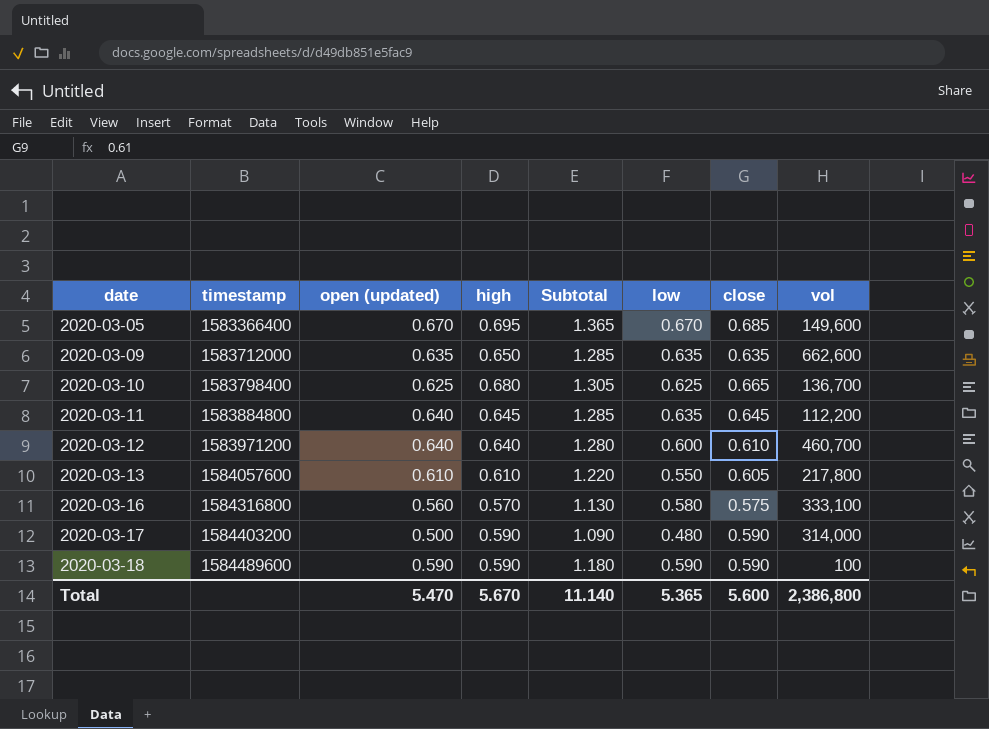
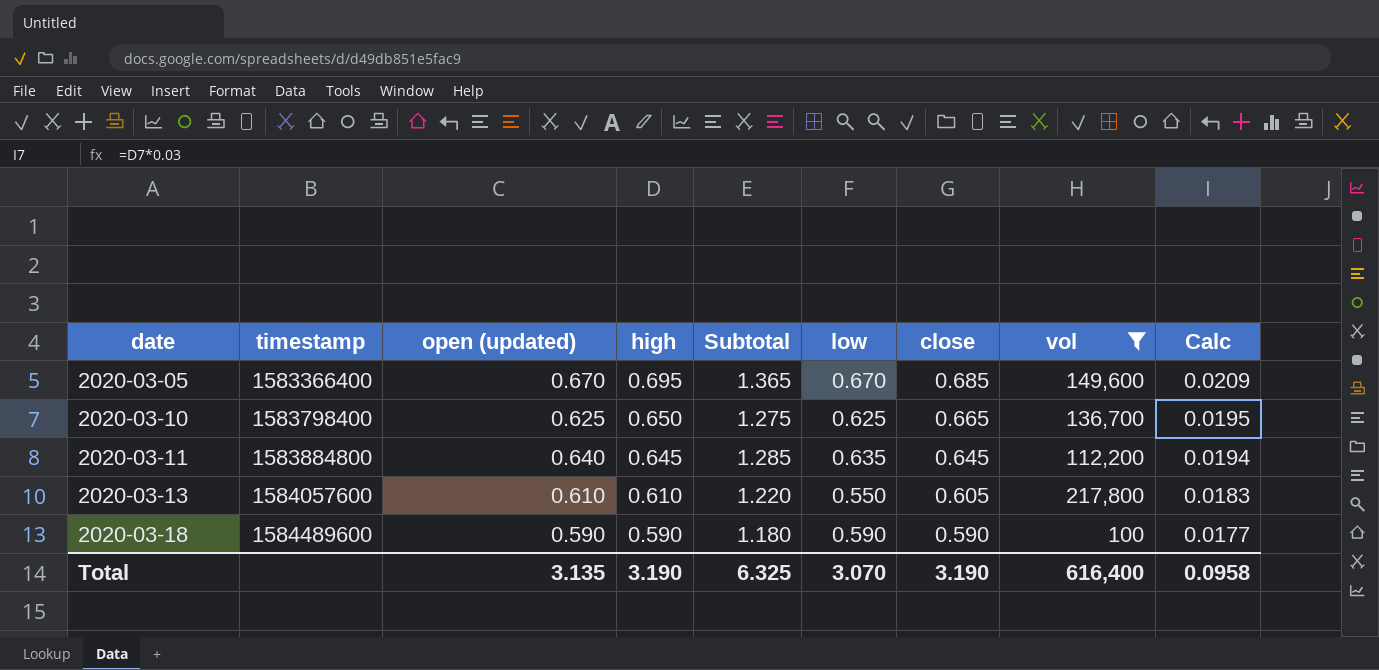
filter: none -> vol <= 217,800
column Calc | formula: none -> [high] * 0.03
2020-03-10 | high: 0.680 -> 0.650
2020-03-10 | Subtotal: 1.305 -> 1.275
Total | open (updated): 5.470 -> 3.135
Total | high: 5.670 -> 3.190
Total | Subtotal: 11.140 -> 6.325
Total | low: 5.365 -> 3.070
Total | close: 5.600 -> 3.190
Total | vol: 2,386,800 -> 616,400

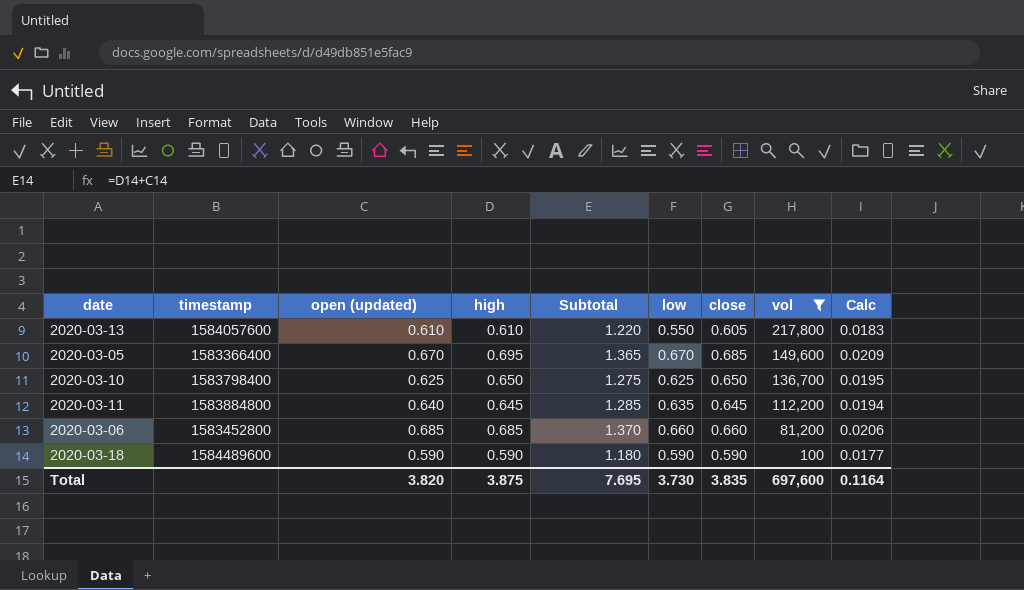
row order: date ascending -> vol descending
2020-03-10 | close: 0.665 -> 0.650
row 2020-03-06: none -> 1583452800 | 0.685 | 0.685 | 1.370 | 0.660 | 0.660 | 81,200 | 0.0206
Total | open (updated): 3.135 -> 3.820
Total | high: 3.190 -> 3.875
Total | Subtotal: 6.325 -> 7.695
Total | low: 3.070 -> 3.730
Total | close: 3.190 -> 3.835
Total | vol: 616,400 -> 697,600
Total | Calc: 0.0958 -> 0.1164

